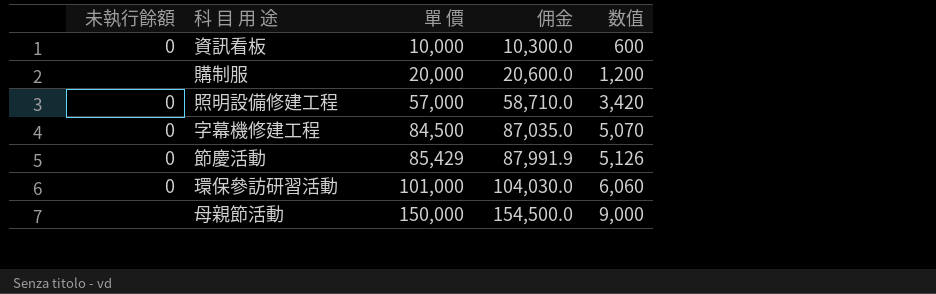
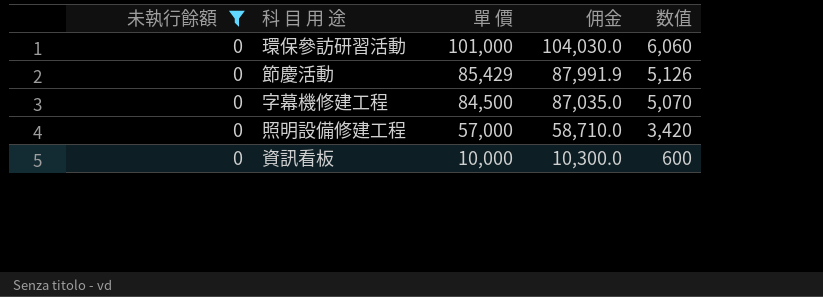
filter: none -> 未執行餘額 = 0
row order: 單 價 ascending -> 單 價 descending

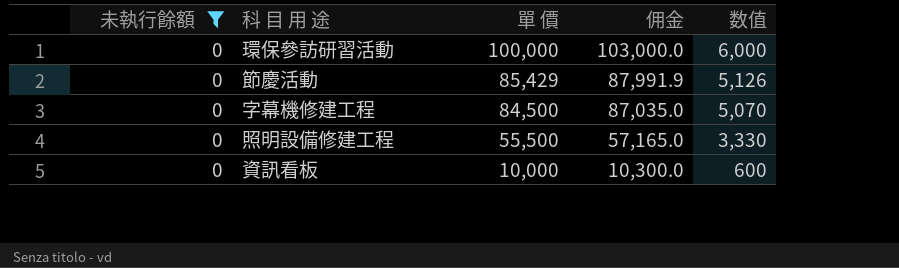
環保參訪研習活動 | 單 價: 101,000 -> 100,000
環保參訪研習活動 | 佣金: 104,030.0 -> 103,000.0
環保參訪研習活動 | 数值: 6,060 -> 6,000
照明設備修建工程 | 單 價: 57,000 -> 55,500
照明設備修建工程 | 佣金: 58,710.0 -> 57,165.0
照明設備修建工程 | 数值: 3,420 -> 3,330

